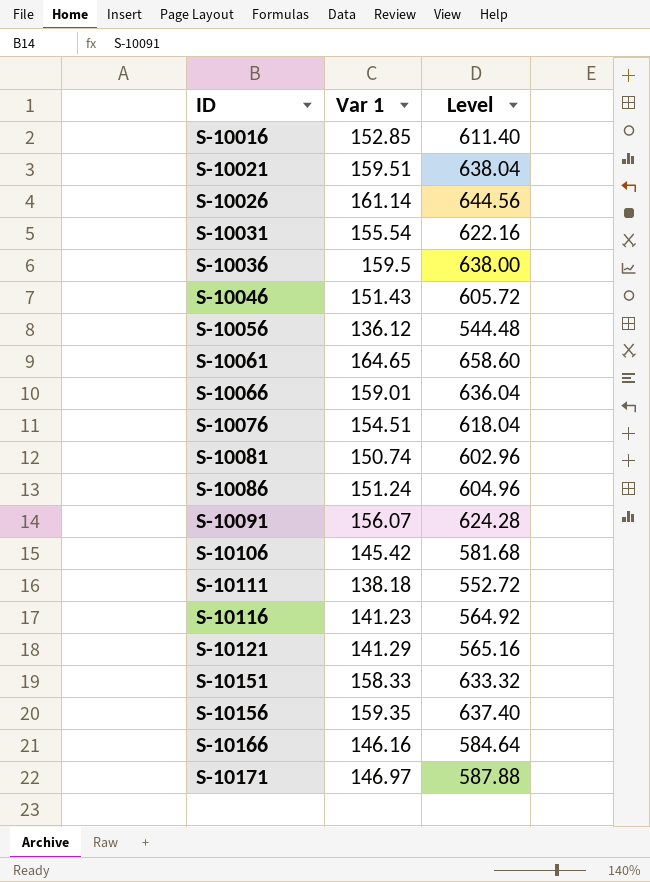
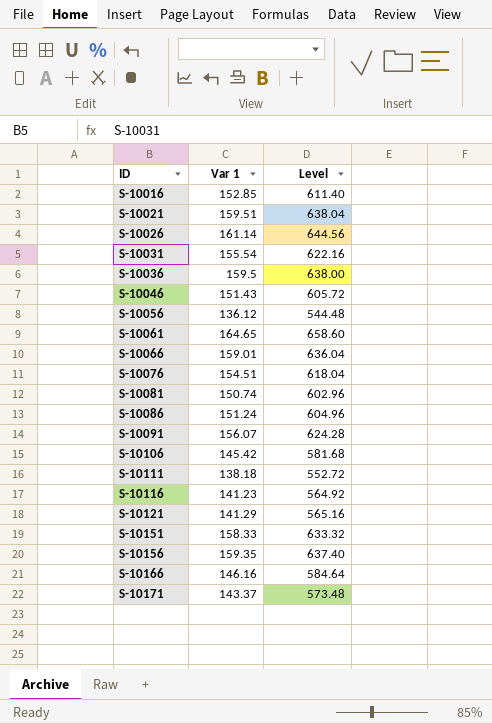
S-10171 | Var 1: 146.97 -> 143.37
S-10171 | Level: 587.88 -> 573.48

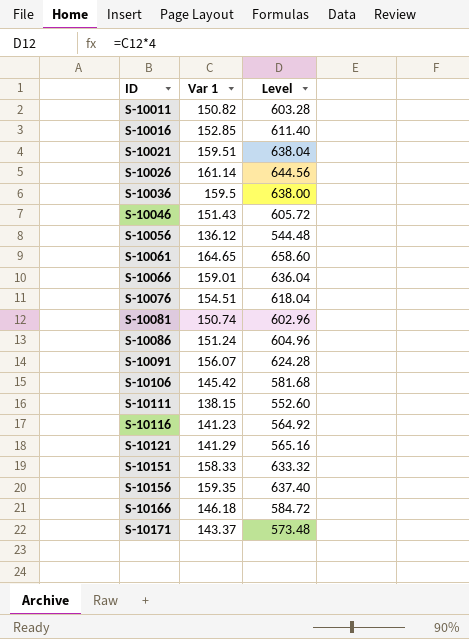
row S-10031: 155.54 | 622.16 -> none
row S-10011: none -> 150.82 | 603.28
S-10111 | Var 1: 138.18 -> 138.15
S-10111 | Level: 552.72 -> 552.60
S-10166 | Var 1: 146.16 -> 146.18
S-10166 | Level: 584.64 -> 584.72

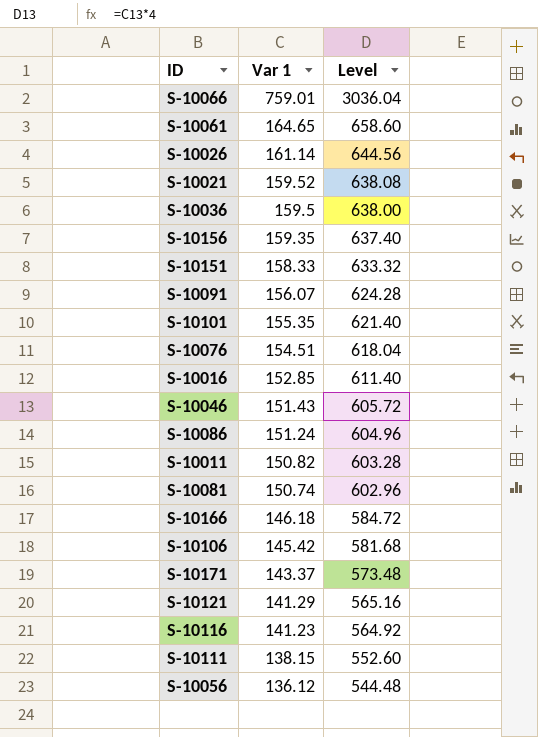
row order: ID ascending -> Var 1 descending
S-10066 | Var 1: 159.01 -> 759.01
S-10066 | Level: 636.04 -> 3036.04
S-10021 | Var 1: 159.51 -> 159.52
S-10021 | Level: 638.04 -> 638.08
row S-10101: none -> 155.35 | 621.40

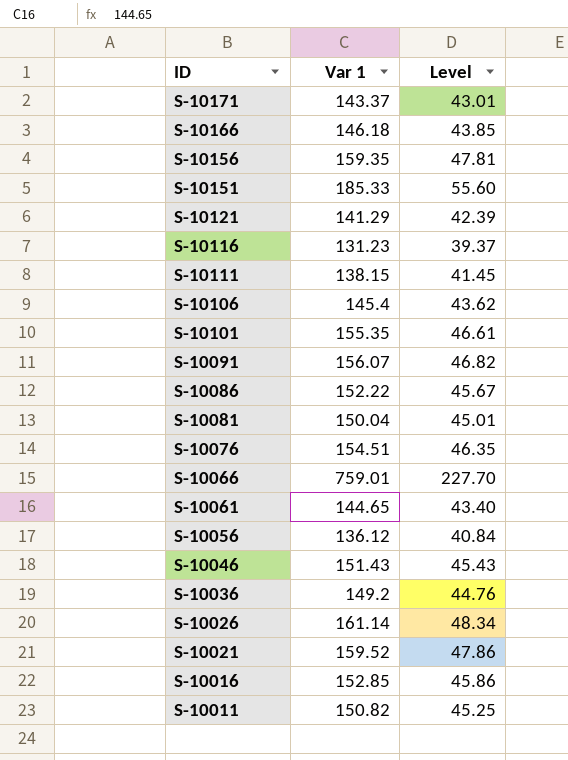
row order: Var 1 descending -> ID descending
column Level | formula: [Var 1] * 4 -> [Var 1] * 0.3
S-10151 | Var 1: 158.33 -> 185.33
S-10116 | Var 1: 141.23 -> 131.23
S-10106 | Var 1: 145.42 -> 145.4
S-10086 | Var 1: 151.24 -> 152.22
S-10081 | Var 1: 150.74 -> 150.04
S-10061 | Var 1: 164.65 -> 144.65
S-10036 | Var 1: 159.5 -> 149.2

